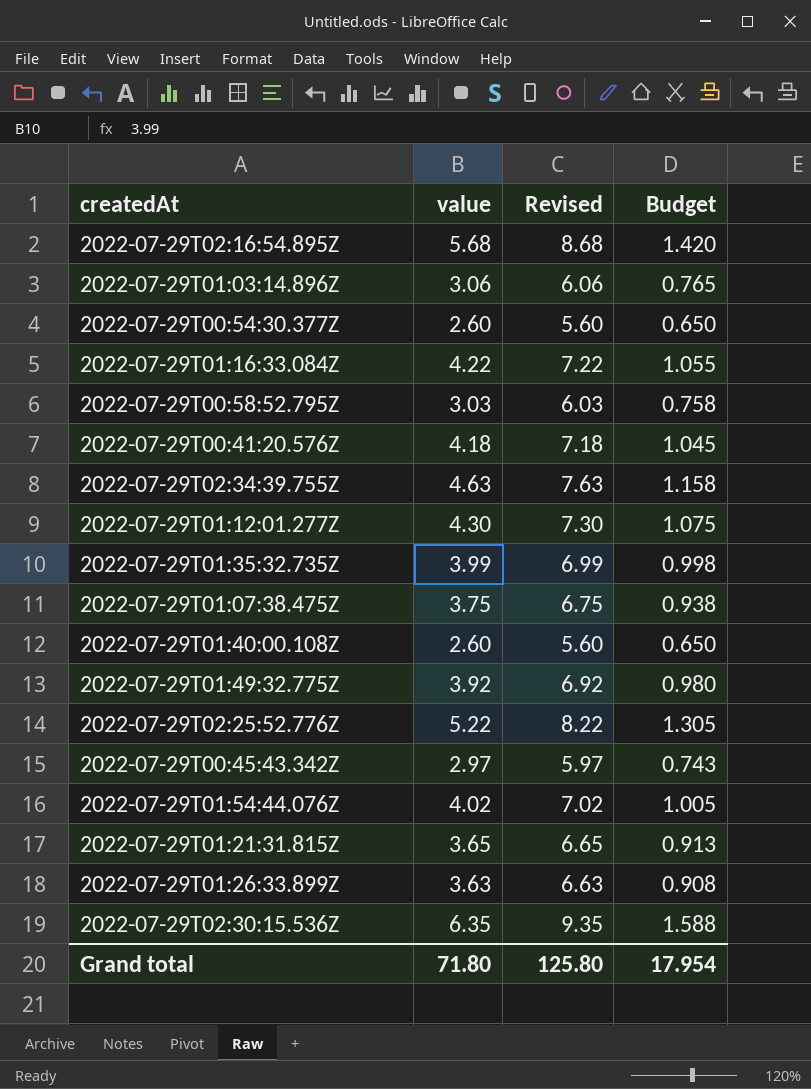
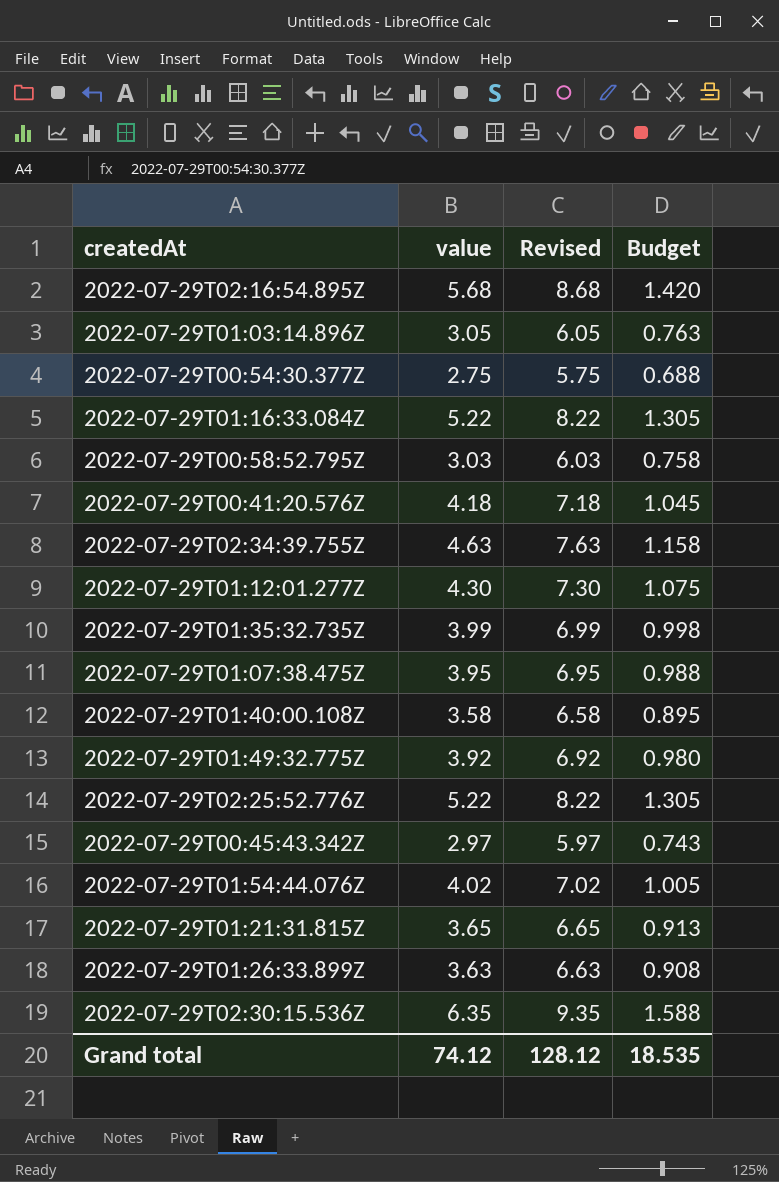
2022-07-29T01:03:14.896Z | value: 3.06 -> 3.05
2022-07-29T01:03:14.896Z | Revised: 6.06 -> 6.05
2022-07-29T01:03:14.896Z | Budget: 0.765 -> 0.763
2022-07-29T00:54:30.377Z | value: 2.60 -> 2.75
2022-07-29T00:54:30.377Z | Revised: 5.60 -> 5.75
2022-07-29T00:54:30.377Z | Budget: 0.650 -> 0.688
2022-07-29T01:16:33.084Z | value: 4.22 -> 5.22
2022-07-29T01:16:33.084Z | Revised: 7.22 -> 8.22
2022-07-29T01:16:33.084Z | Budget: 1.055 -> 1.305
2022-07-29T01:07:38.475Z | value: 3.75 -> 3.95
2022-07-29T01:07:38.475Z | Revised: 6.75 -> 6.95
2022-07-29T01:07:38.475Z | Budget: 0.938 -> 0.988
2022-07-29T01:40:00.108Z | value: 2.60 -> 3.58
2022-07-29T01:40:00.108Z | Revised: 5.60 -> 6.58
2022-07-29T01:40:00.108Z | Budget: 0.650 -> 0.895
Grand total | value: 71.80 -> 74.12
Grand total | Revised: 125.80 -> 128.12
Grand total | Budget: 17.954 -> 18.535

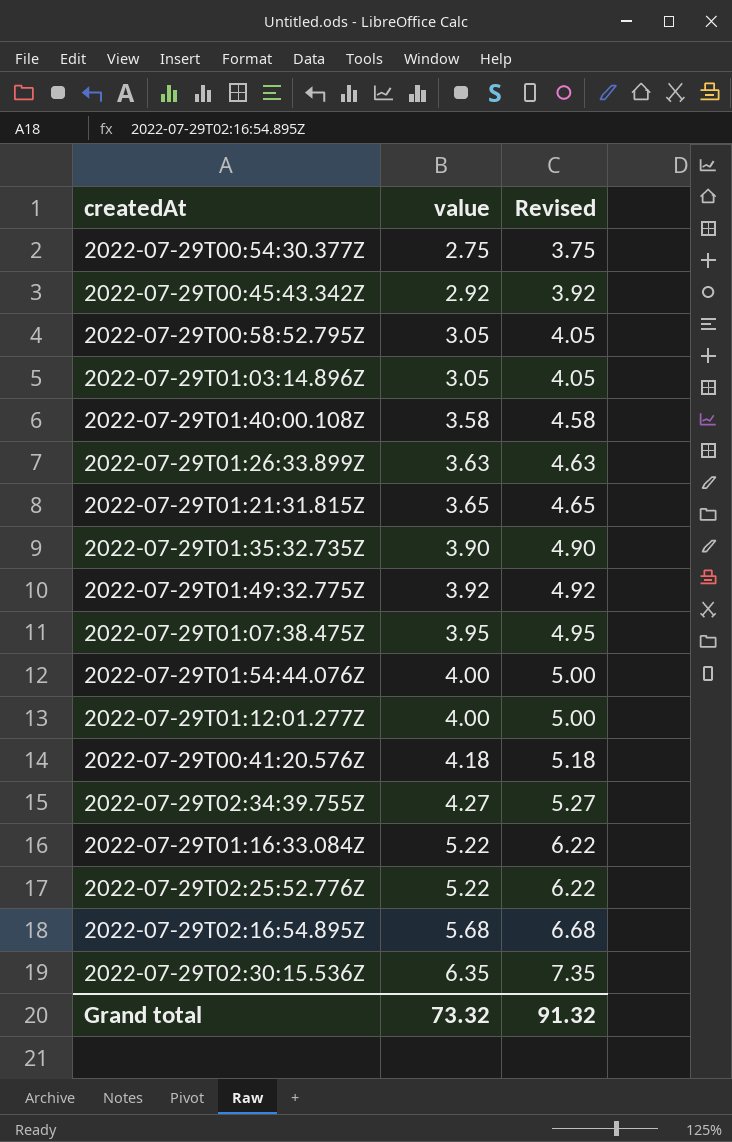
row order: none -> value ascending
column Budget | formula: [value] * 0.25 -> none
column Revised | formula: [value] + 3 -> [value] + 1
2022-07-29T00:45:43.342Z | value: 2.97 -> 2.92
2022-07-29T00:58:52.795Z | value: 3.03 -> 3.05
2022-07-29T01:35:32.735Z | value: 3.99 -> 3.90
2022-07-29T01:54:44.076Z | value: 4.02 -> 4.00
2022-07-29T01:12:01.277Z | value: 4.30 -> 4.00
2022-07-29T02:34:39.755Z | value: 4.63 -> 4.27
Grand total | value: 74.12 -> 73.32
Grand total | Revised: 128.12 -> 91.32

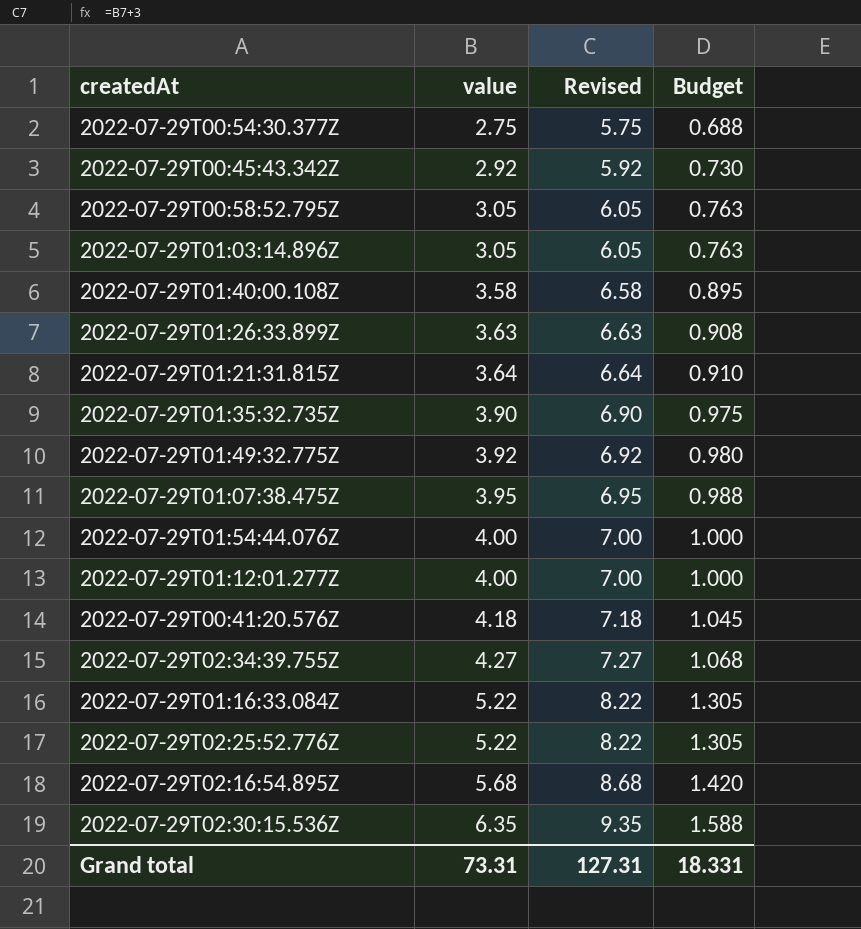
column Revised | formula: [value] + 1 -> [value] + 3
column Budget | formula: none -> [value] * 0.25
2022-07-29T01:21:31.815Z | value: 3.65 -> 3.64
Grand total | value: 73.32 -> 73.31
Grand total | Revised: 91.32 -> 127.31

